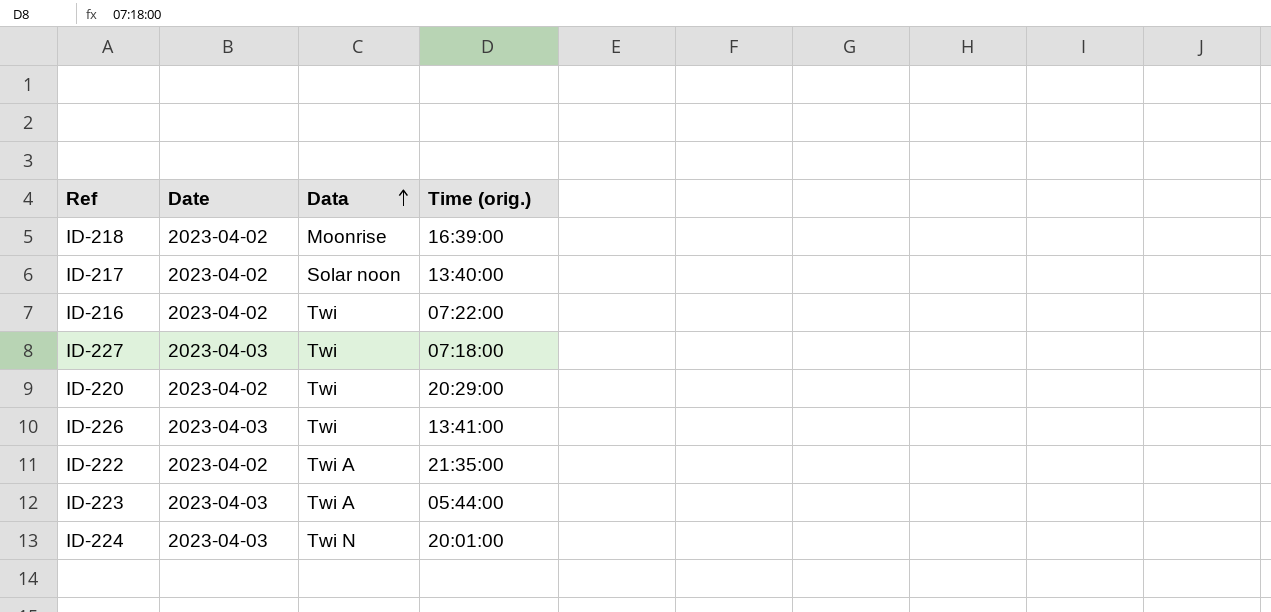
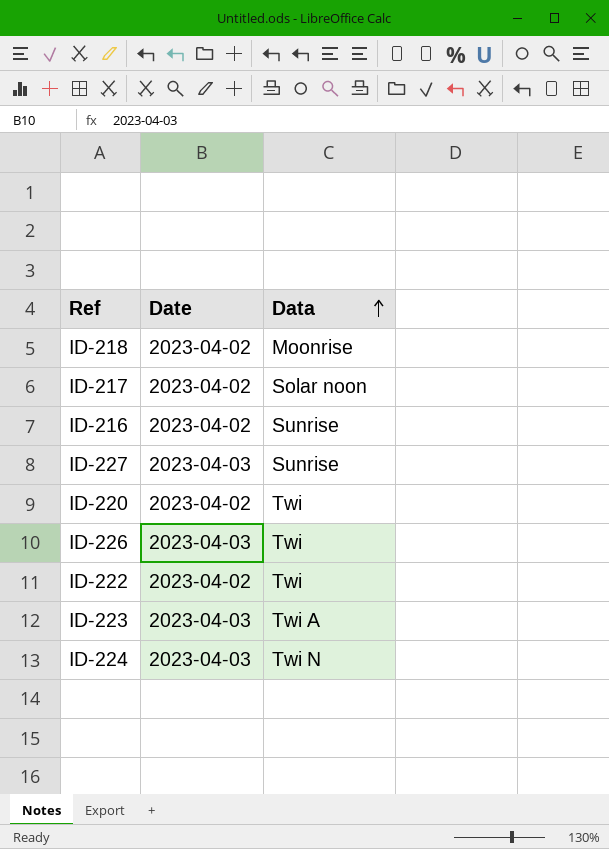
column Time (orig.) | position: 4 -> none
ID-216 | Data: Twi -> Sunrise
ID-227 | Data: Twi -> Sunrise
ID-222 | Data: Twi A -> Twi

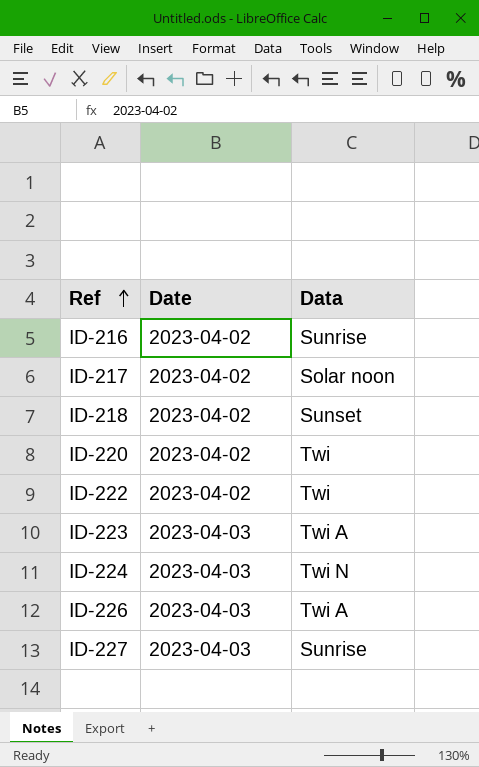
row order: Data ascending -> Ref ascending
ID-218 | Data: Moonrise -> Sunset
ID-226 | Data: Twi -> Twi A

